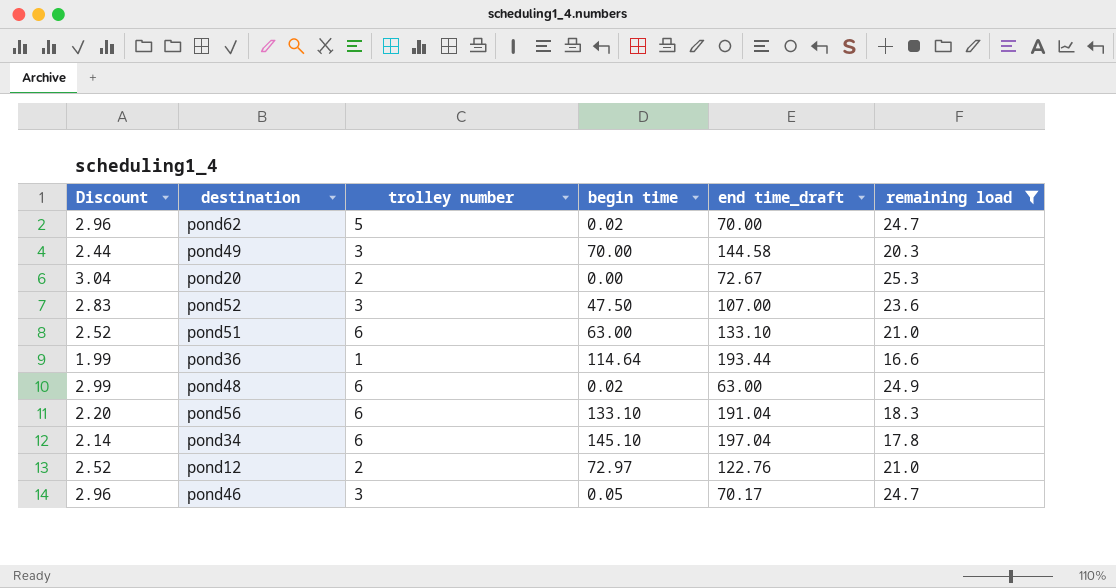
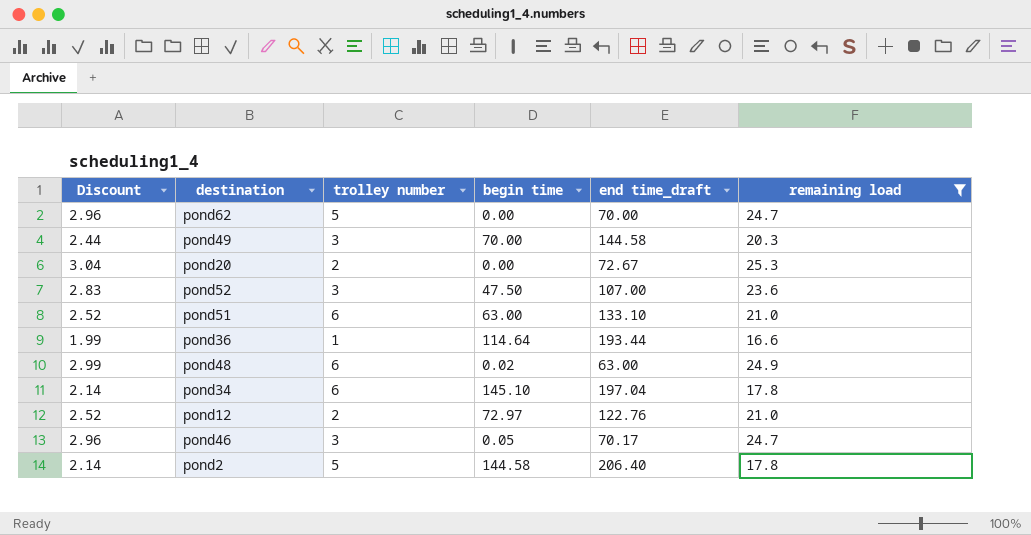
row pond56: 2.20 | 6 | 133.10 | 191.04 | 18.3 -> none
pond62 | begin time: 0.02 -> 0.00
row pond2: none -> 2.14 | 5 | 144.58 | 206.40 | 17.8

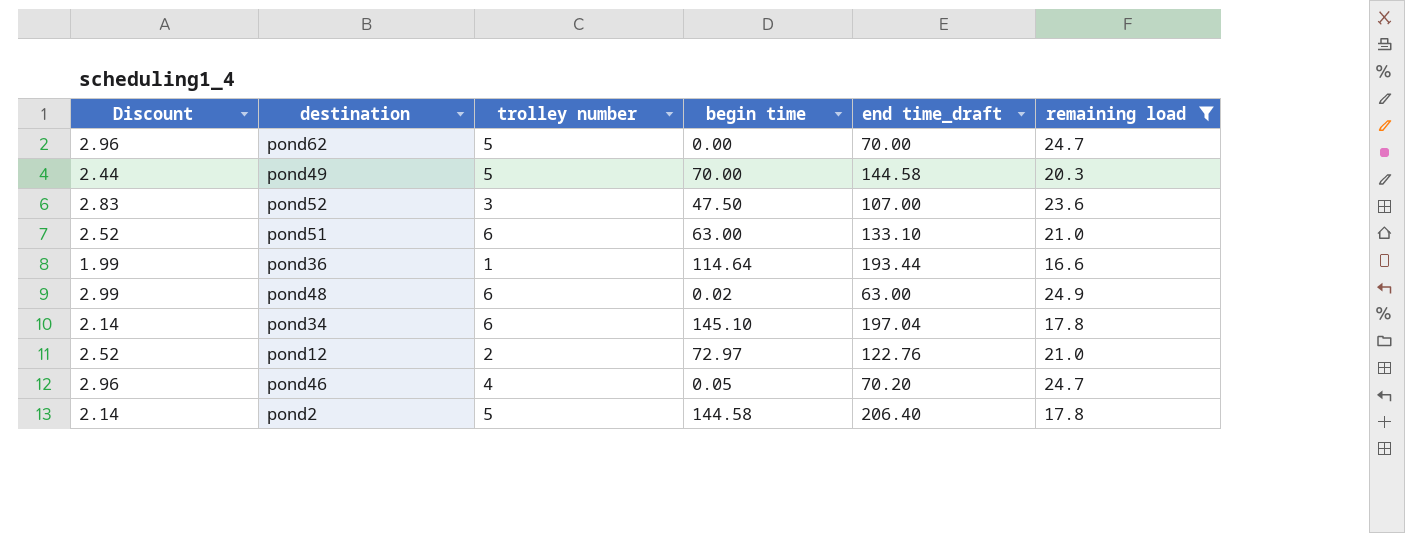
row pond20: 3.04 | 2 | 0.00 | 72.67 | 25.3 -> none
pond49 | trolley number: 3 -> 5
pond46 | trolley number: 3 -> 4
pond46 | end time_draft: 70.17 -> 70.20

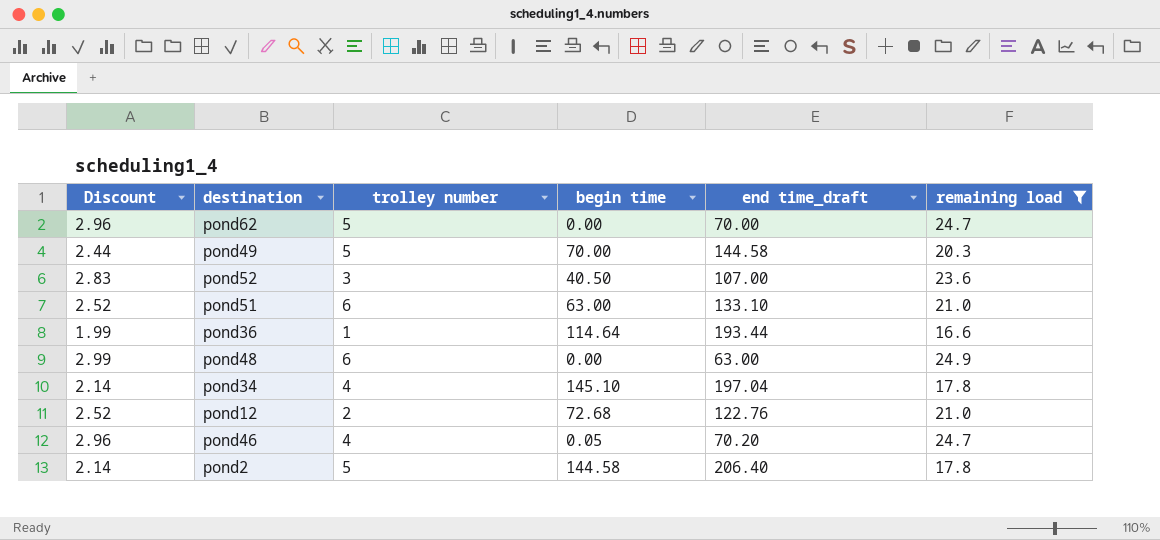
pond52 | begin time: 47.50 -> 40.50
pond48 | begin time: 0.02 -> 0.00
pond34 | trolley number: 6 -> 4
pond12 | begin time: 72.97 -> 72.68

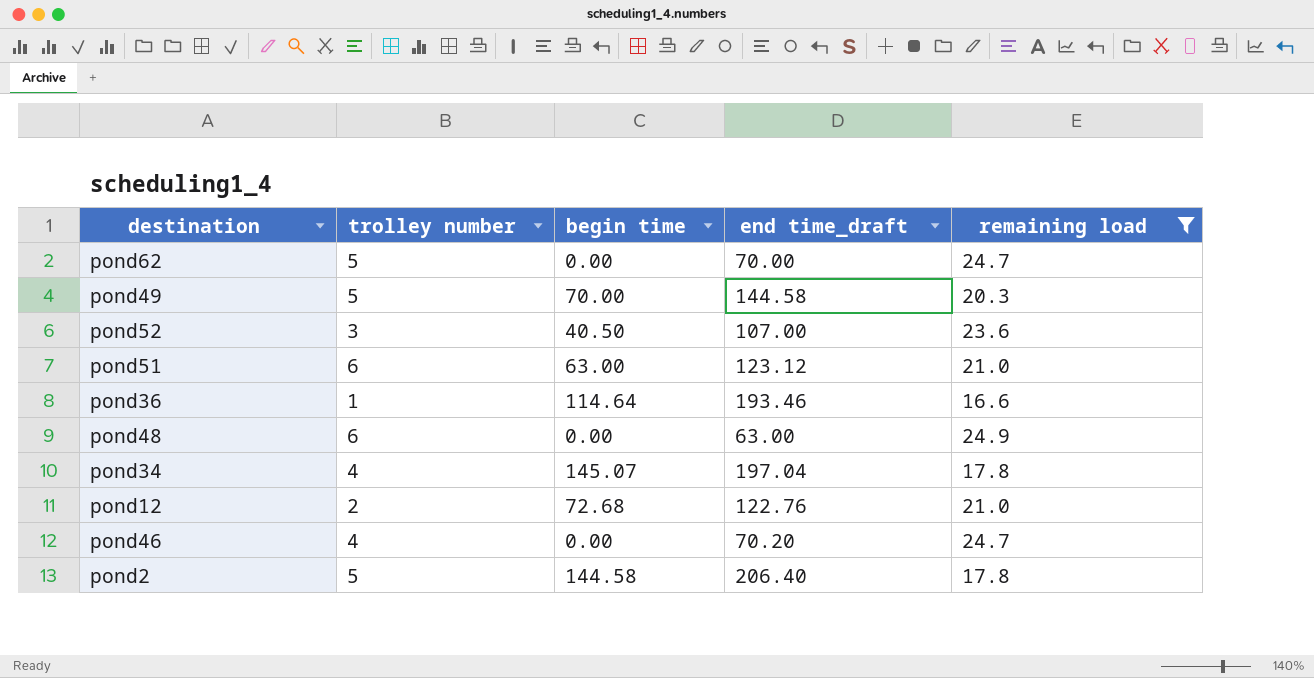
column Discount | formula: [remaining load] * 0.12 -> none
pond51 | end time_draft: 133.10 -> 123.12
pond36 | end time_draft: 193.44 -> 193.46
pond34 | begin time: 145.10 -> 145.07
pond46 | begin time: 0.05 -> 0.00

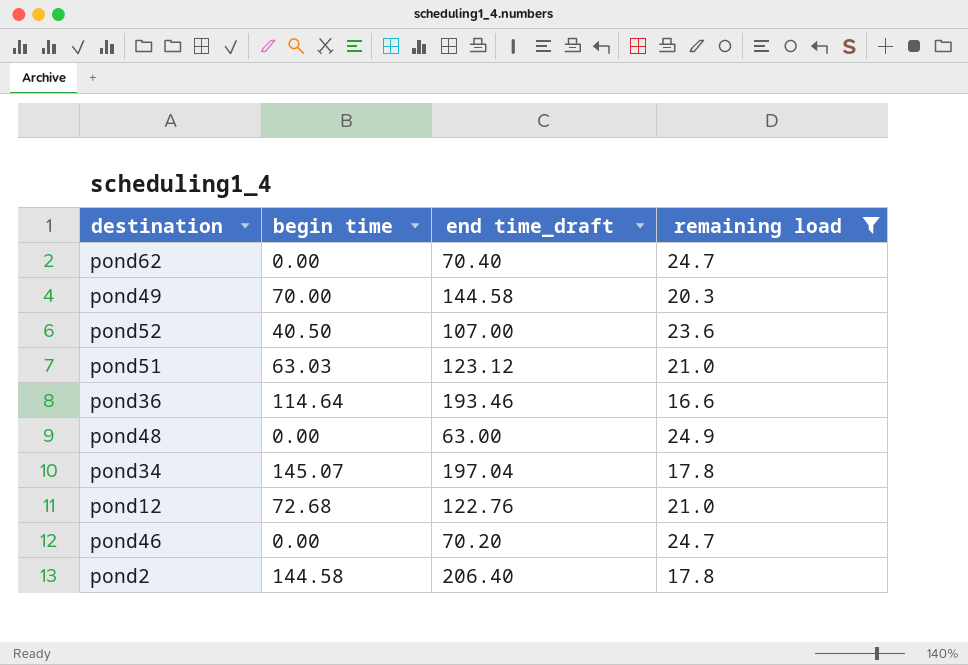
column trolley number | position: 2 -> none
pond62 | end time_draft: 70.00 -> 70.40
pond51 | begin time: 63.00 -> 63.03

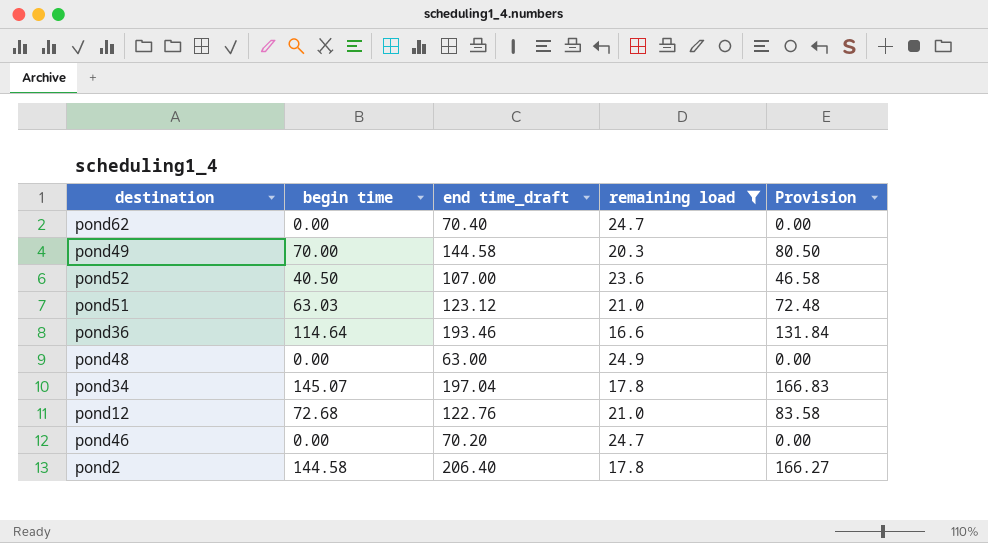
column Provision | formula: none -> [begin time] * 1.15

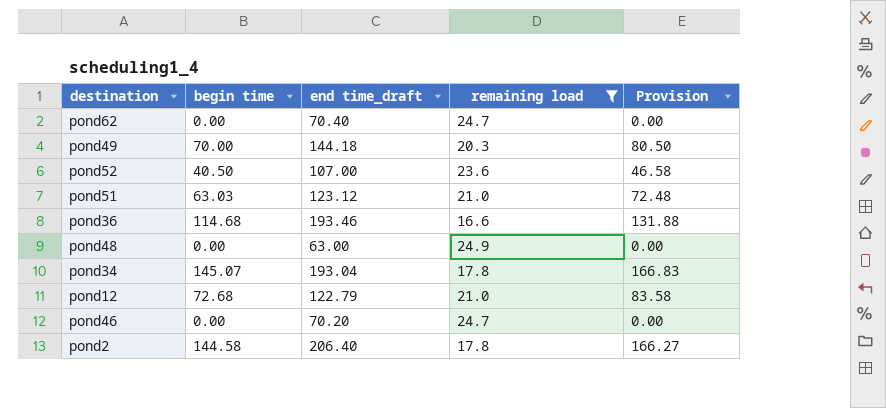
pond49 | end time_draft: 144.58 -> 144.18
pond36 | begin time: 114.64 -> 114.68
pond36 | Provision: 131.84 -> 131.88
pond34 | end time_draft: 197.04 -> 193.04
pond12 | end time_draft: 122.76 -> 122.79

